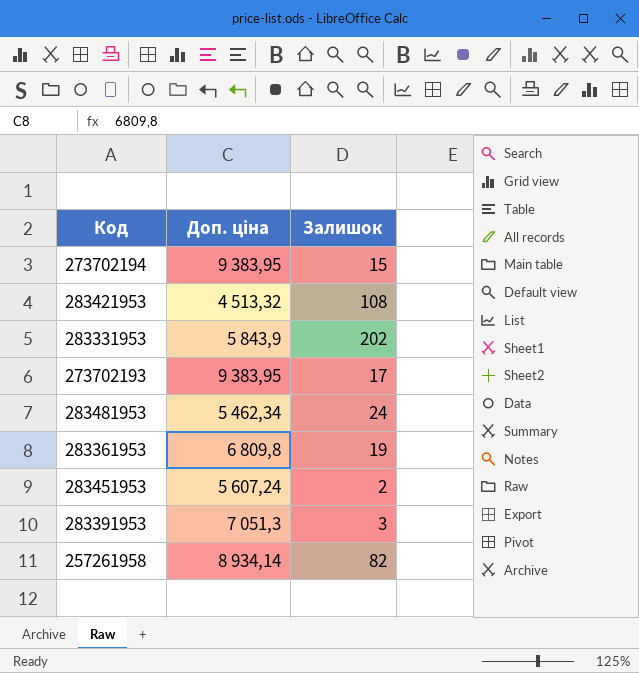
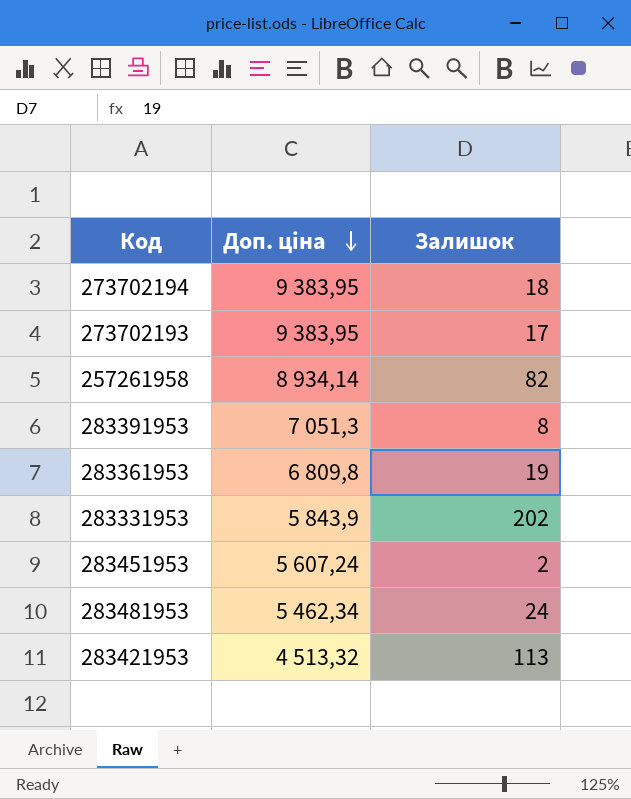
row order: none -> Доп. ціна descending
273702194 | Залишок: 15 -> 18
283391953 | Залишок: 3 -> 8
283421953 | Залишок: 108 -> 113

